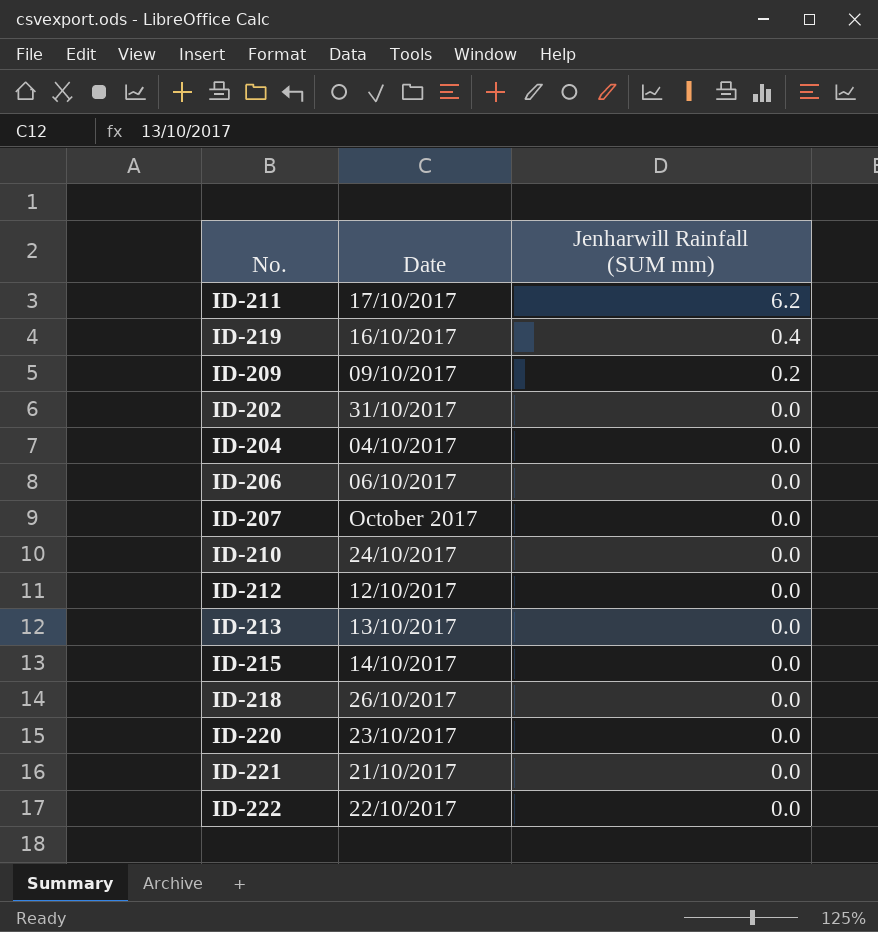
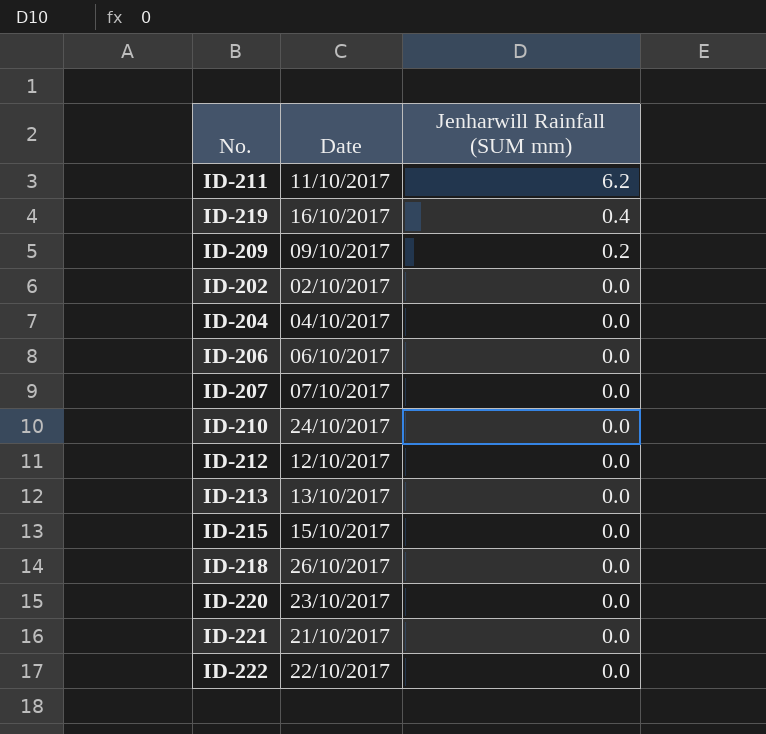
ID-211 | Date: 17/10/2017 -> 11/10/2017
ID-202 | Date: 31/10/2017 -> 02/10/2017
ID-207 | Date: October 2017 -> 07/10/2017
ID-215 | Date: 14/10/2017 -> 15/10/2017

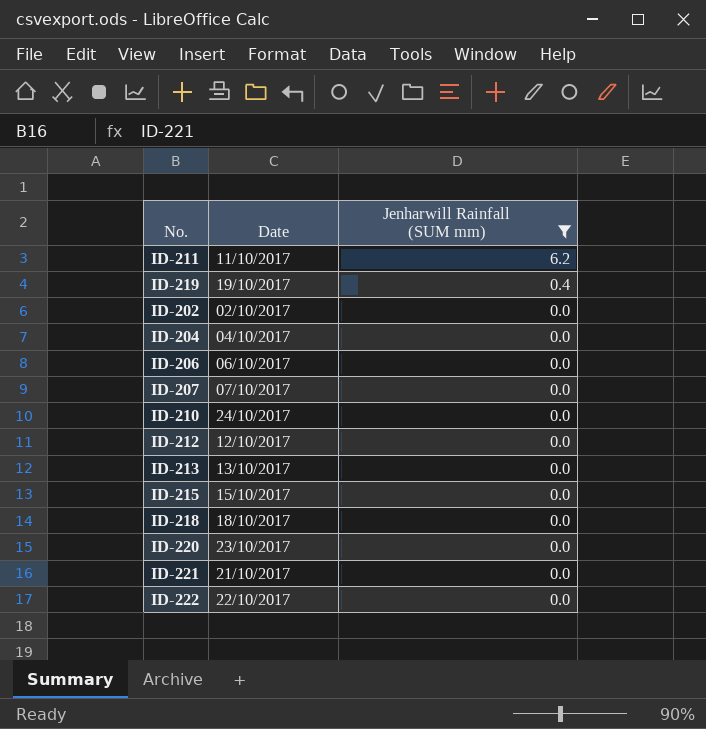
filter: none -> Jenharwill Rainfall (SUM mm) != 0.2
ID-219 | Date: 16/10/2017 -> 19/10/2017
ID-218 | Date: 26/10/2017 -> 18/10/2017

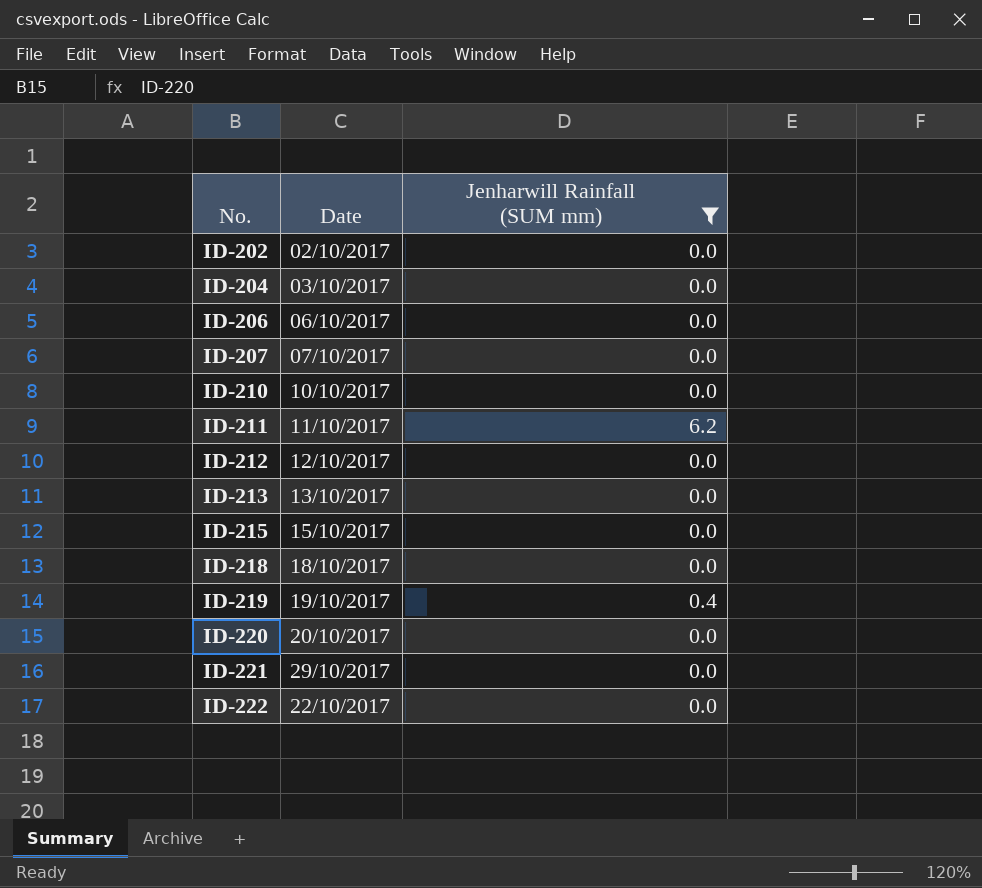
row order: Jenharwill Rainfall (SUM mm) descending -> No. ascending
ID-204 | Date: 04/10/2017 -> 03/10/2017
ID-210 | Date: 24/10/2017 -> 10/10/2017
ID-220 | Date: 23/10/2017 -> 20/10/2017
ID-221 | Date: 21/10/2017 -> 29/10/2017

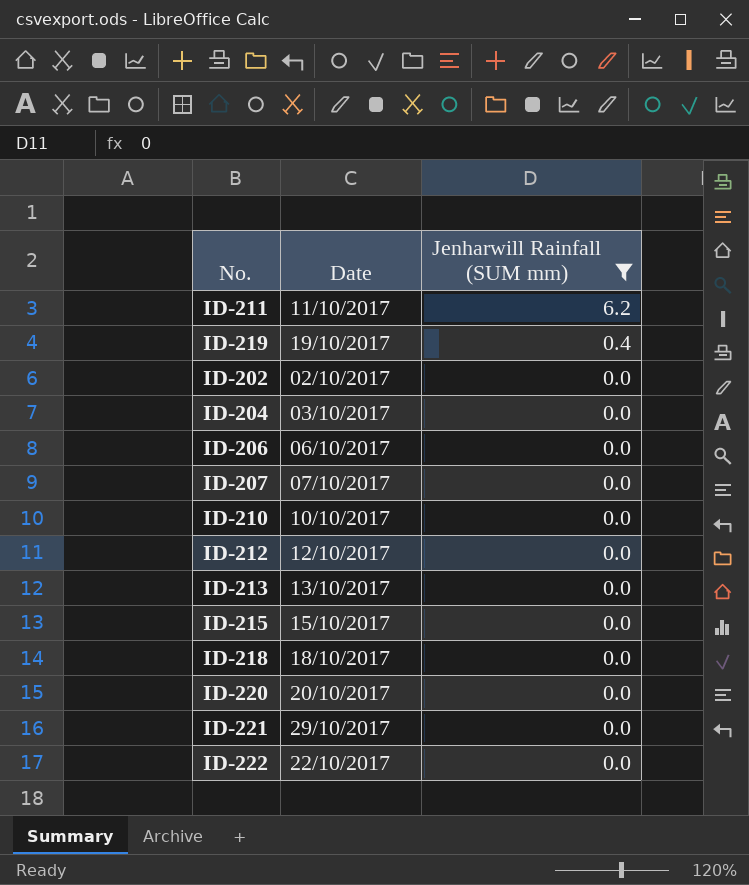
row order: No. ascending -> Jenharwill Rainfall (SUM mm) descending

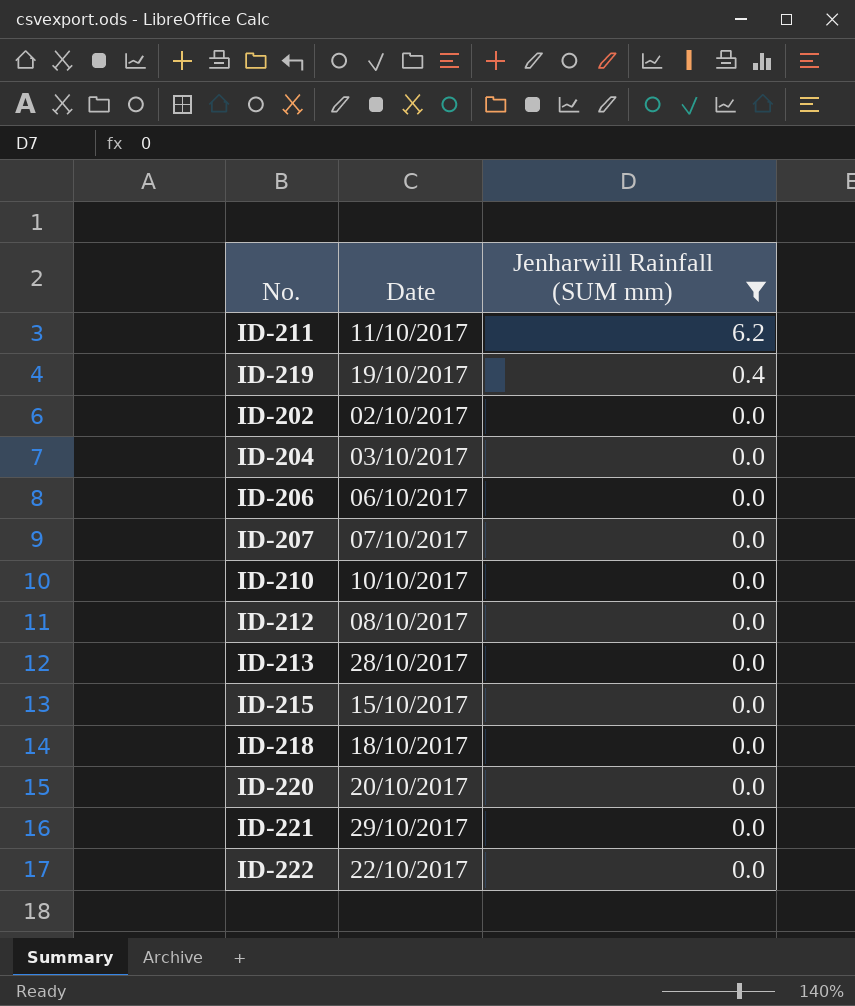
ID-212 | Date: 12/10/2017 -> 08/10/2017
ID-213 | Date: 13/10/2017 -> 28/10/2017

